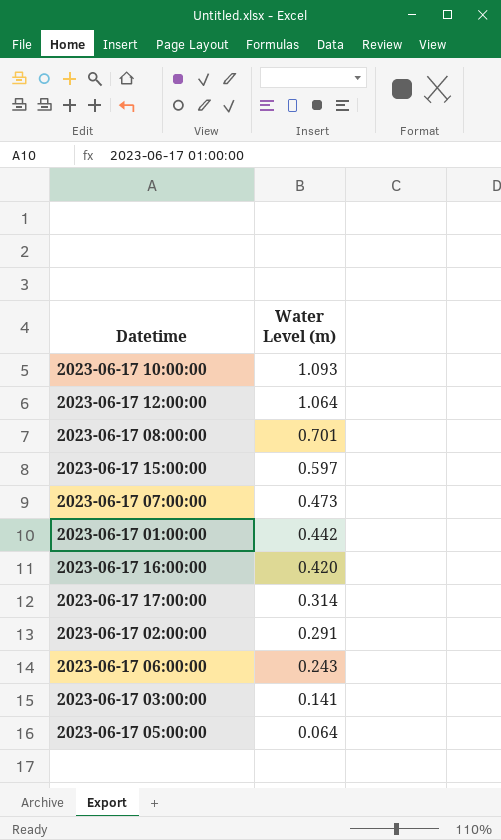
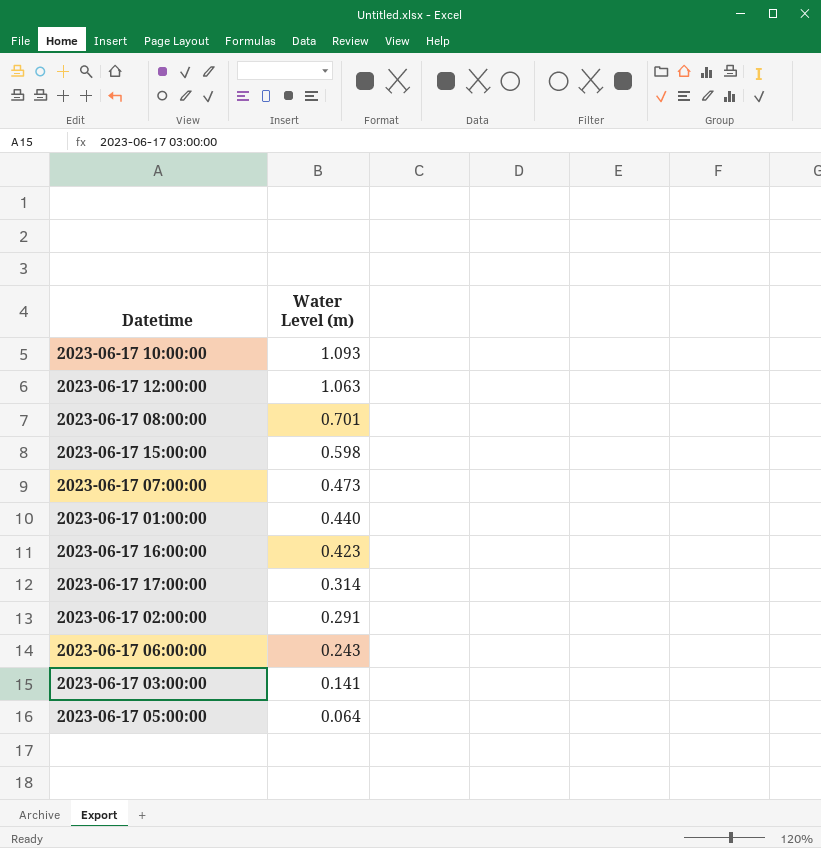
2023-06-17 12:00:00 | Water Level (m): 1.064 -> 1.063
2023-06-17 15:00:00 | Water Level (m): 0.597 -> 0.598
2023-06-17 01:00:00 | Water Level (m): 0.442 -> 0.440
2023-06-17 16:00:00 | Water Level (m): 0.420 -> 0.423

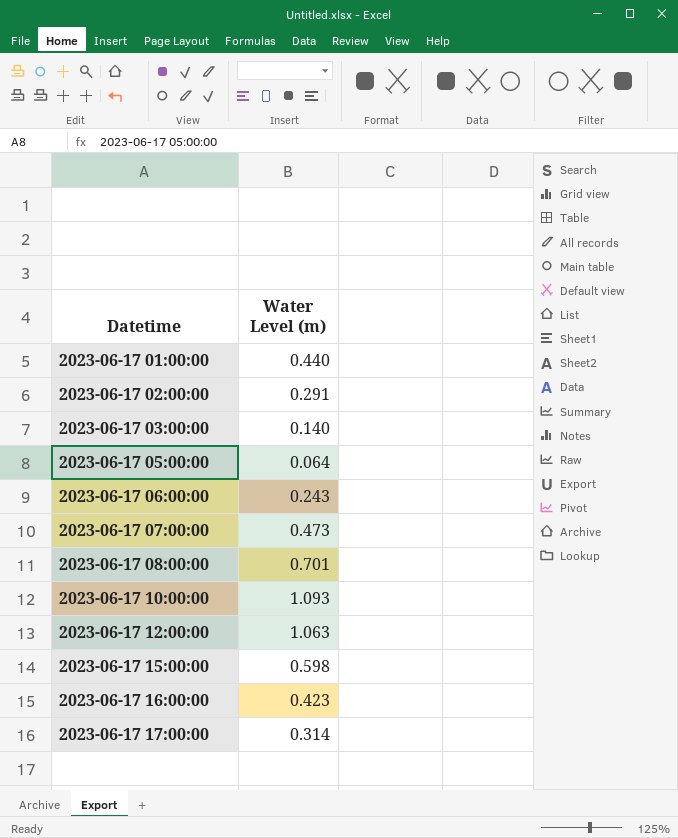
row order: Water Level (m) descending -> Datetime ascending
2023-06-17 03:00:00 | Water Level (m): 0.141 -> 0.140

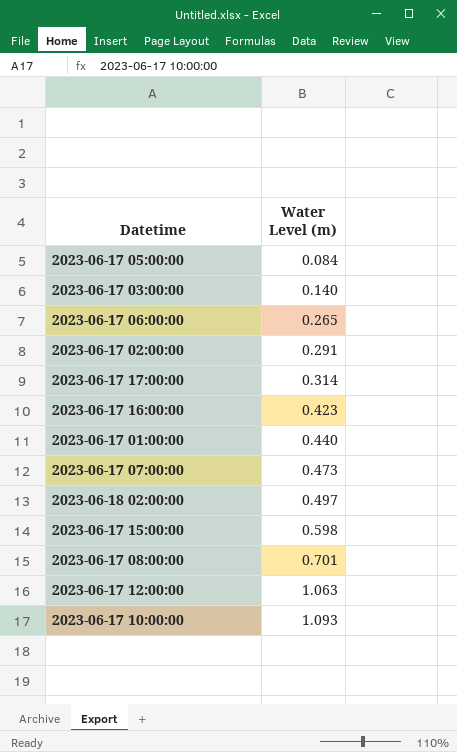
row order: Datetime ascending -> Water Level (m) ascending
2023-06-17 05:00:00 | Water Level (m): 0.064 -> 0.084
2023-06-17 06:00:00 | Water Level (m): 0.243 -> 0.265
row 2023-06-18 02:00:00: none -> 0.497

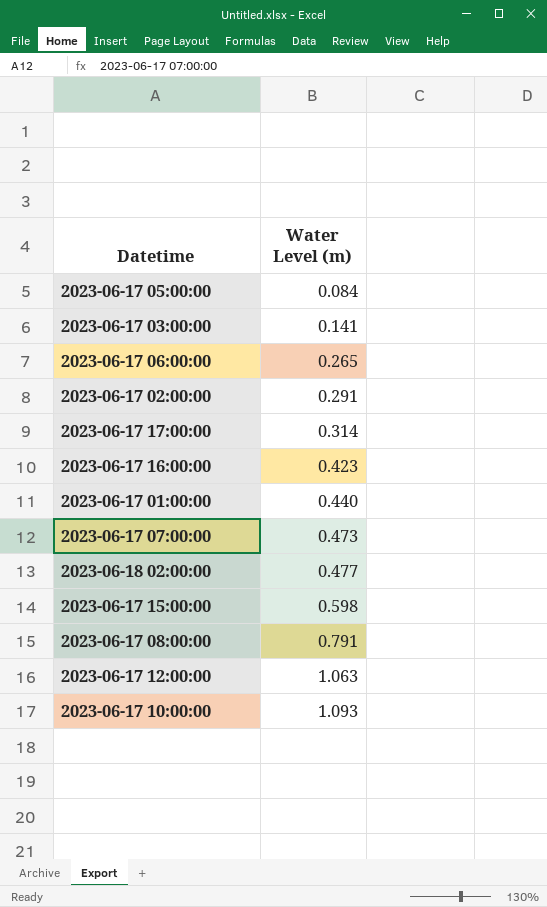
2023-06-17 03:00:00 | Water Level (m): 0.140 -> 0.141
2023-06-18 02:00:00 | Water Level (m): 0.497 -> 0.477
2023-06-17 08:00:00 | Water Level (m): 0.701 -> 0.791

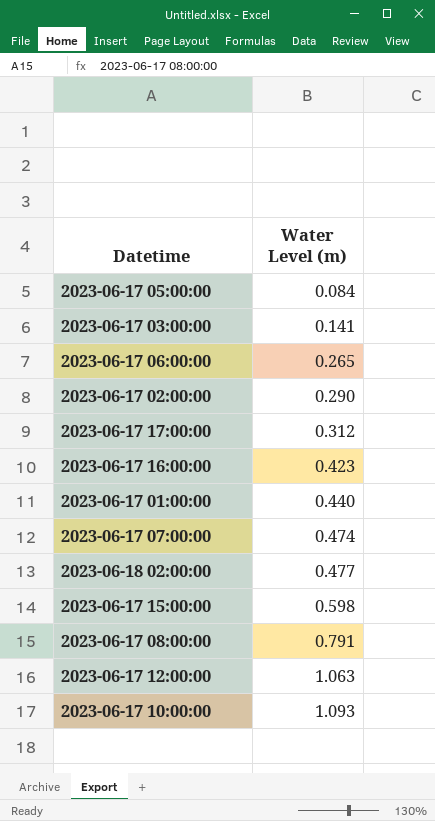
2023-06-17 02:00:00 | Water Level (m): 0.291 -> 0.290
2023-06-17 17:00:00 | Water Level (m): 0.314 -> 0.312
2023-06-17 07:00:00 | Water Level (m): 0.473 -> 0.474

